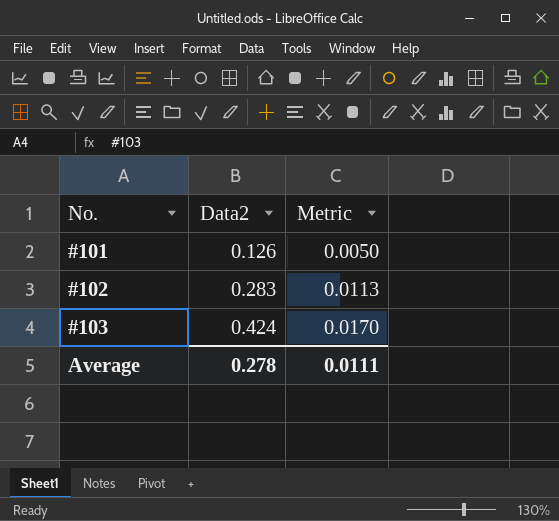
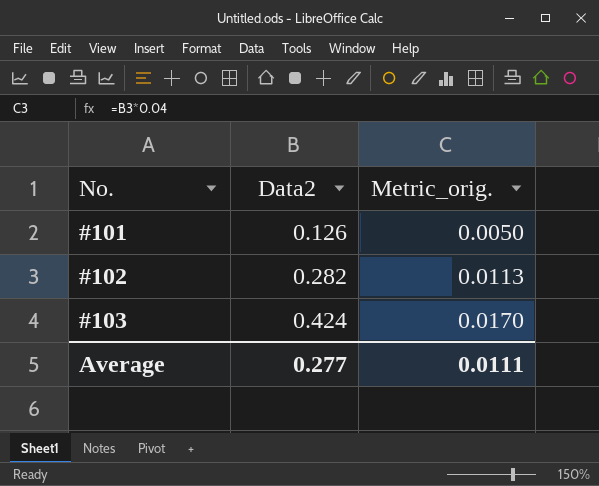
column name: Metric -> Metric_orig.
#102 | Data2: 0.283 -> 0.282
Average | Data2: 0.278 -> 0.277

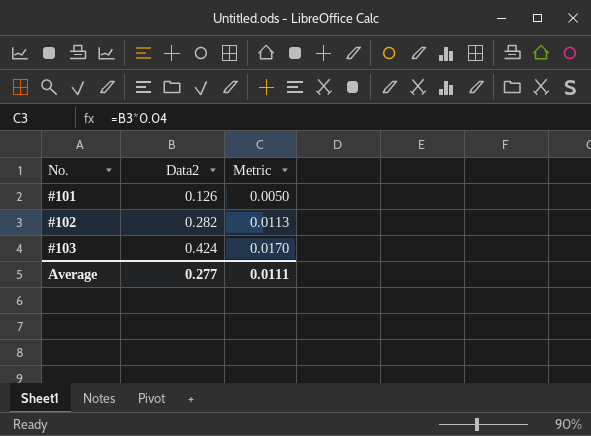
column name: Metric_orig. -> Metric

